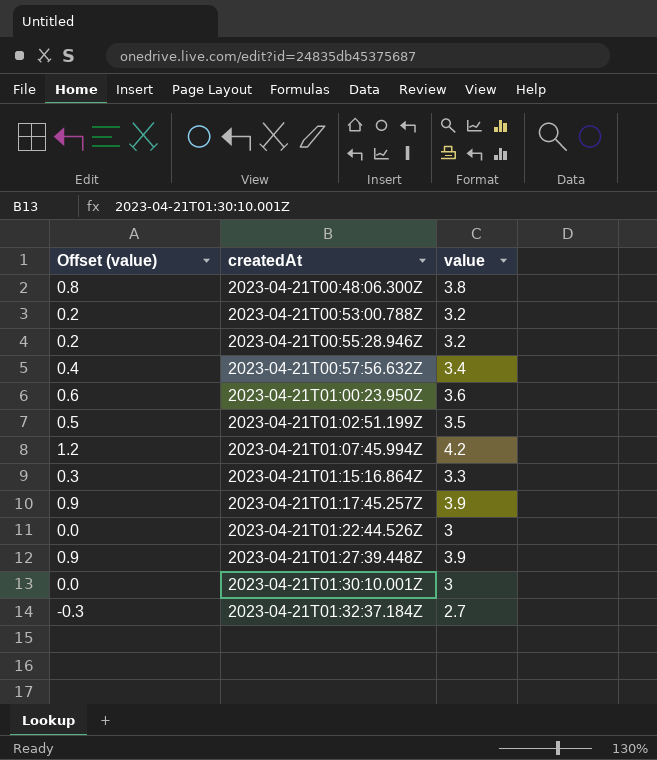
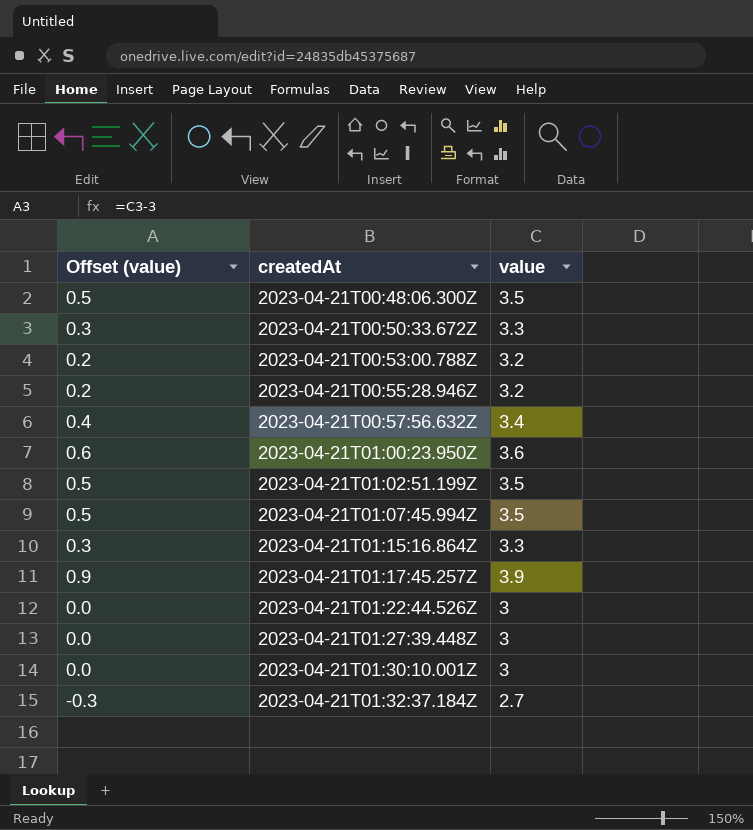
2023-04-21T00:48:06.300Z | Offset (value): 0.8 -> 0.5
2023-04-21T00:48:06.300Z | value: 3.8 -> 3.5
row 2023-04-21T00:50:33.672Z: none -> 0.3 | 3.3
2023-04-21T01:07:45.994Z | Offset (value): 1.2 -> 0.5
2023-04-21T01:07:45.994Z | value: 4.2 -> 3.5
2023-04-21T01:27:39.448Z | Offset (value): 0.9 -> 0.0
2023-04-21T01:27:39.448Z | value: 3.9 -> 3

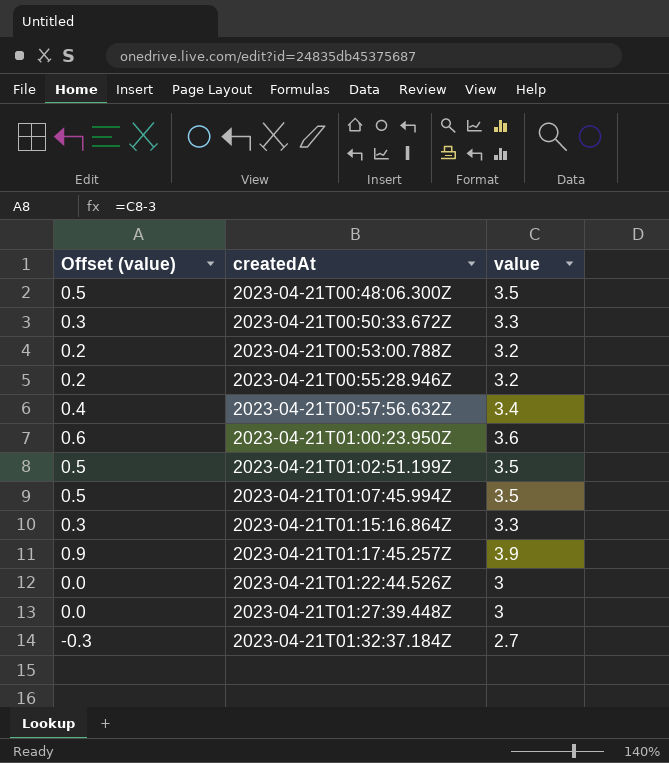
row 2023-04-21T01:30:10.001Z: 0.0 | 3 -> none

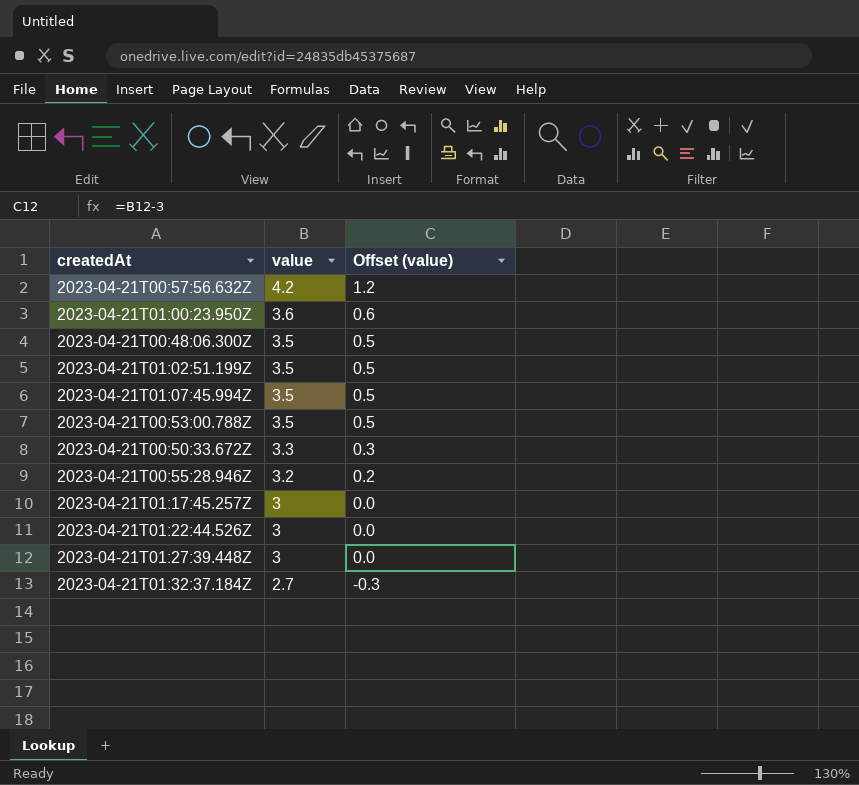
row order: createdAt ascending -> value descending
column Offset (value) | position: 1 -> 3
row 2023-04-21T01:15:16.864Z: 0.3 | 3.3 -> none
2023-04-21T00:57:56.632Z | value: 3.4 -> 4.2
2023-04-21T00:57:56.632Z | Offset (value): 0.4 -> 1.2
2023-04-21T00:53:00.788Z | value: 3.2 -> 3.5
2023-04-21T00:53:00.788Z | Offset (value): 0.2 -> 0.5
2023-04-21T01:17:45.257Z | value: 3.9 -> 3
2023-04-21T01:17:45.257Z | Offset (value): 0.9 -> 0.0

